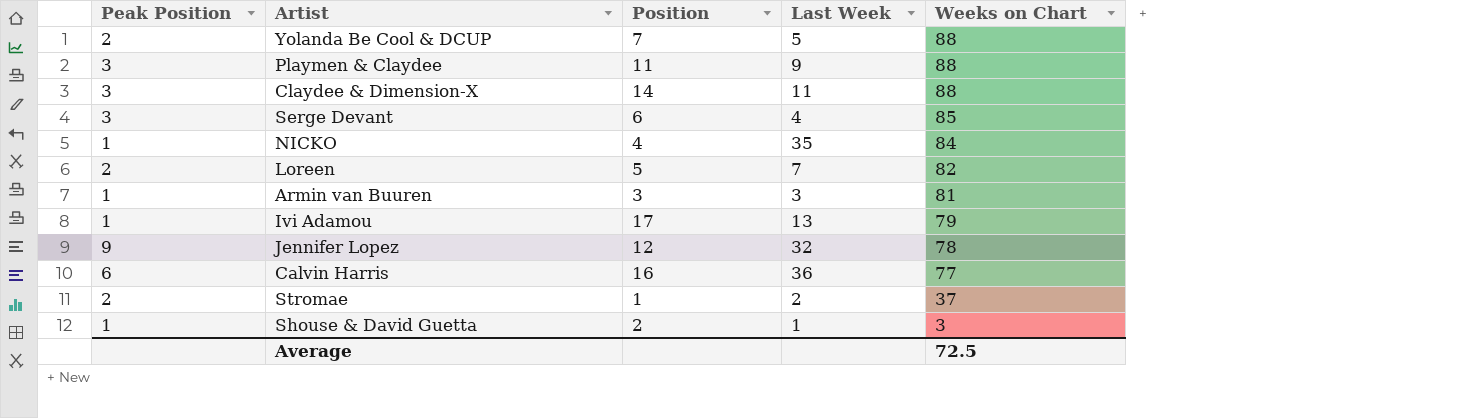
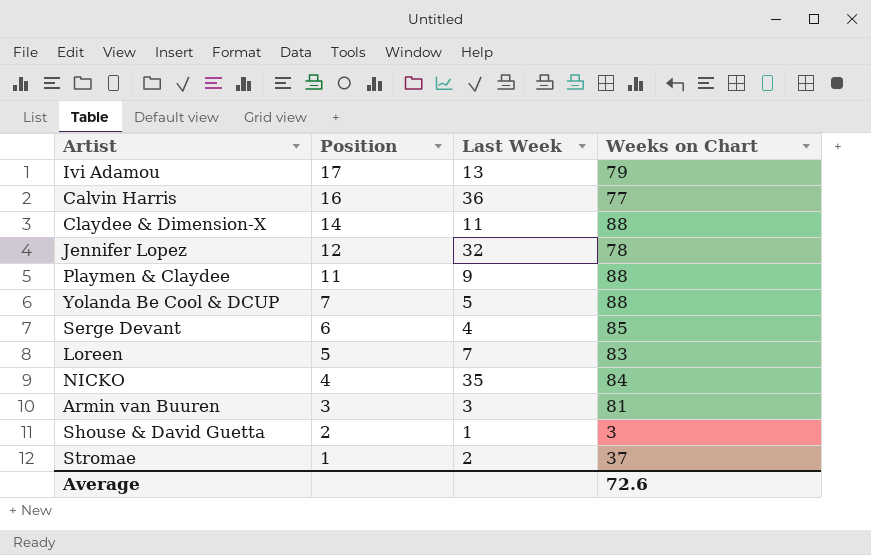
row order: Weeks on Chart descending -> Position descending
column Peak Position | position: 1 -> none
Loreen | Weeks on Chart: 82 -> 83
Average | Weeks on Chart: 72.5 -> 72.6

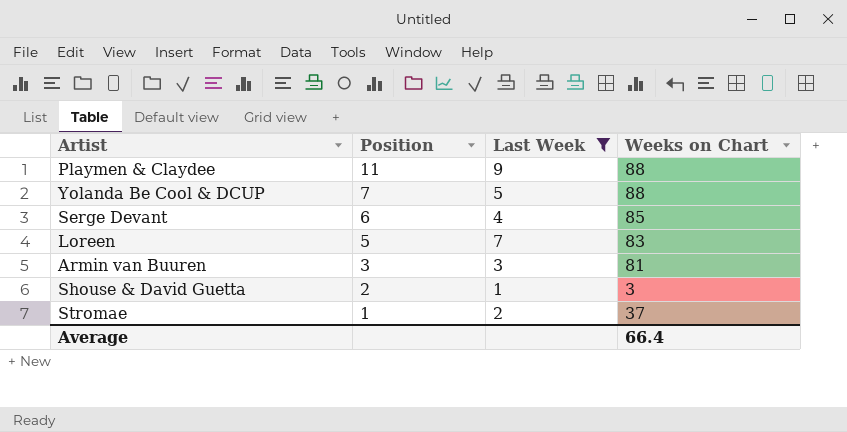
filter: none -> Last Week <= 9
Average | Weeks on Chart: 72.6 -> 66.4

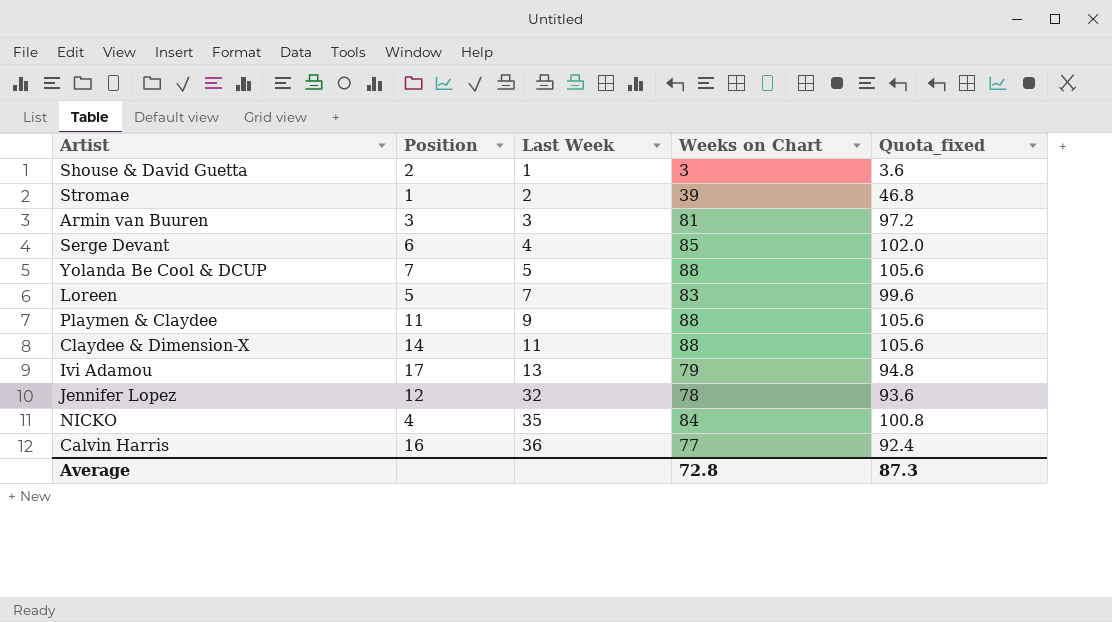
filter: Last Week <= 9 -> none
row order: Position descending -> Last Week ascending
column Quota_fixed | formula: none -> [Weeks on Chart] * 1.2
Stromae | Weeks on Chart: 37 -> 39
Average | Weeks on Chart: 66.4 -> 72.8

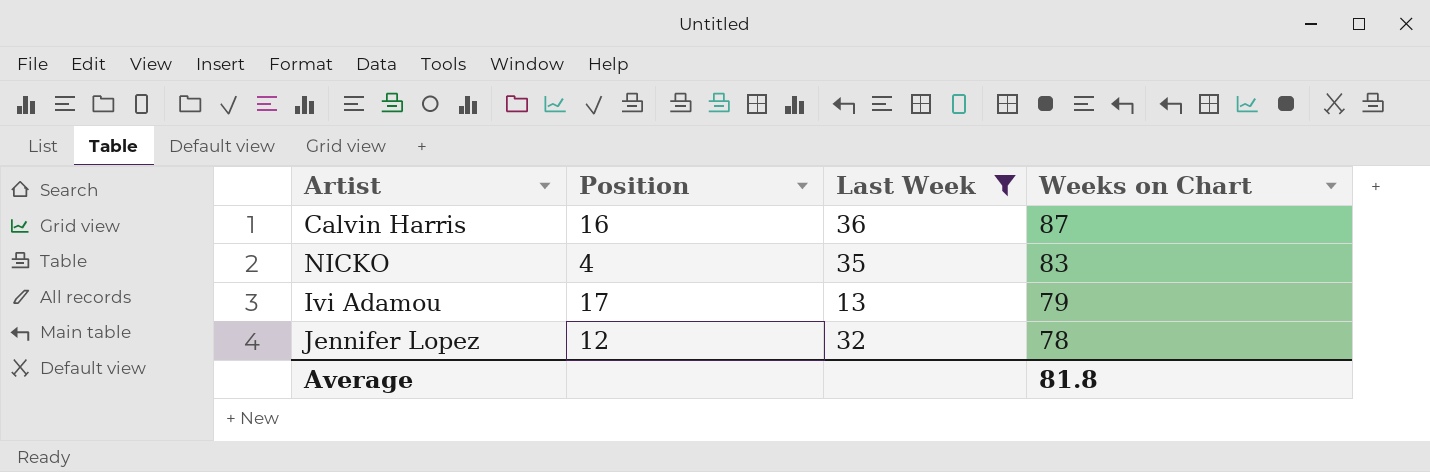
filter: none -> Last Week >= 13
row order: Last Week ascending -> Weeks on Chart descending
column Quota_fixed | formula: [Weeks on Chart] * 1.2 -> none
Calvin Harris | Weeks on Chart: 77 -> 87
NICKO | Weeks on Chart: 84 -> 83
Average | Weeks on Chart: 72.8 -> 81.8

